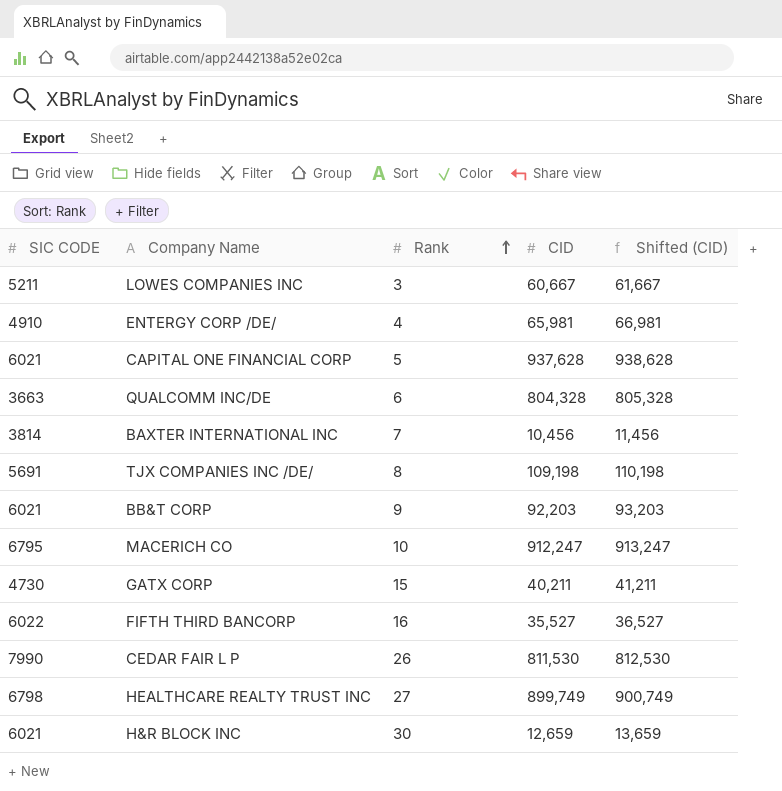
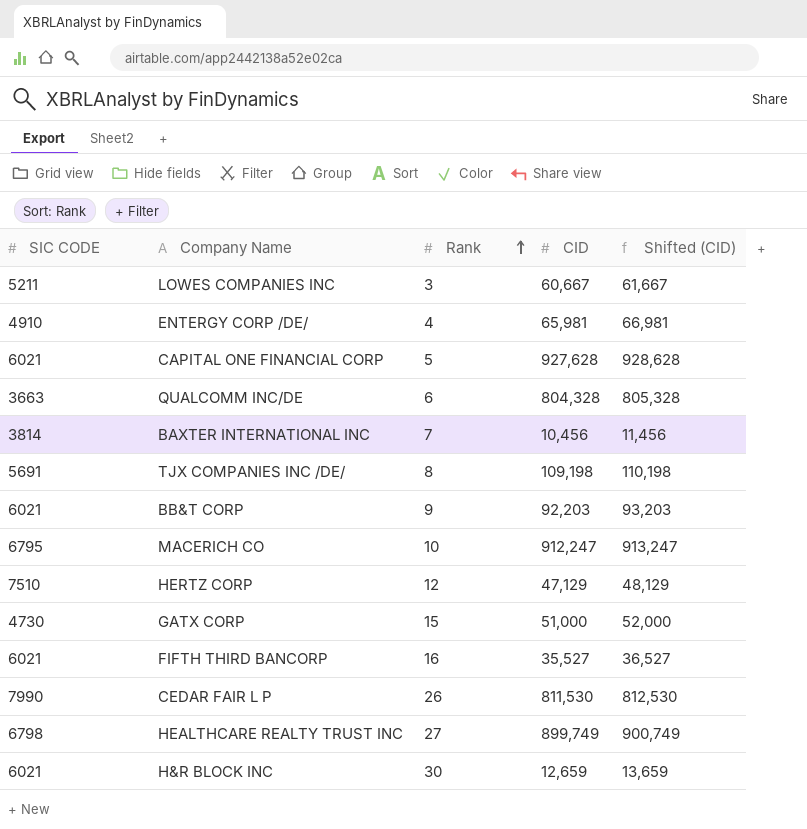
CAPITAL ONE FINANCIAL CORP | CID: 937,628 -> 927,628
CAPITAL ONE FINANCIAL CORP | Shifted (CID): 938,628 -> 928,628
row HERTZ CORP: none -> 7510 | 12 | 47,129 | 48,129
GATX CORP | CID: 40,211 -> 51,000
GATX CORP | Shifted (CID): 41,211 -> 52,000
FIFTH THIRD BANCORP | SIC CODE: 6022 -> 6021

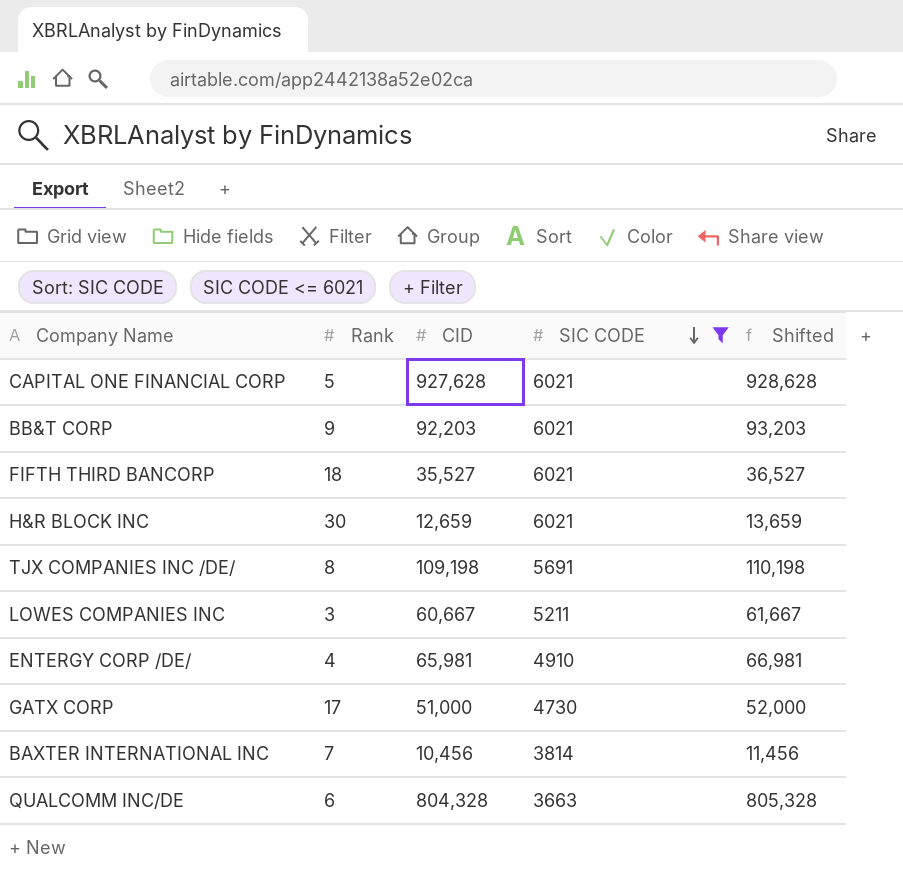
filter: none -> SIC CODE <= 6021
row order: Rank ascending -> SIC CODE descending
column SIC CODE | position: 1 -> 4
column name: Shifted (CID) -> Shifted
FIFTH THIRD BANCORP | Rank: 16 -> 18
GATX CORP | Rank: 15 -> 17

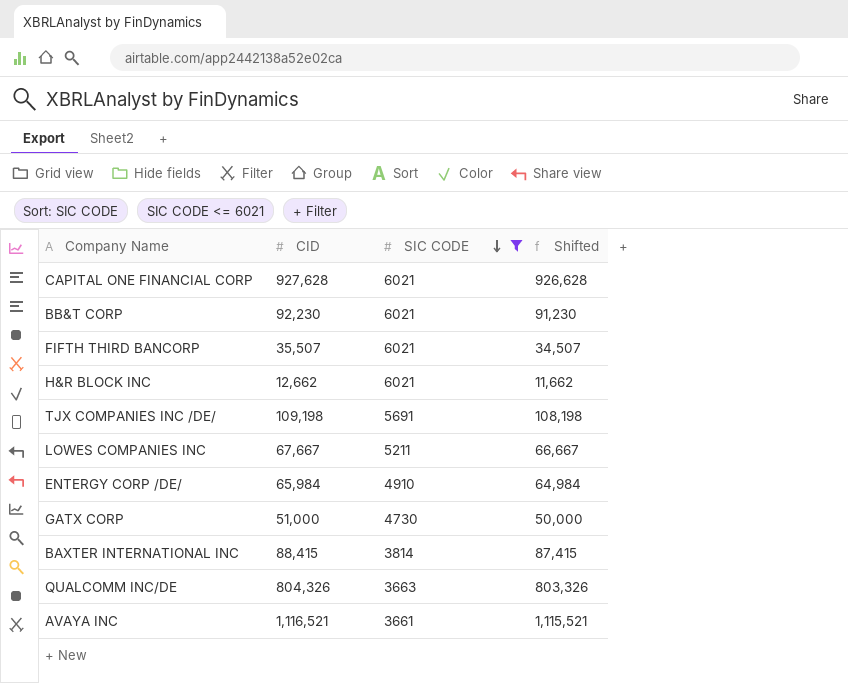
column Rank | position: 2 -> none
column Shifted | formula: [CID] + 1000 -> [CID] - 1000
BB&T CORP | CID: 92,203 -> 92,230
FIFTH THIRD BANCORP | CID: 35,527 -> 35,507
H&R BLOCK INC | CID: 12,659 -> 12,662
LOWES COMPANIES INC | CID: 60,667 -> 67,667
ENTERGY CORP /DE/ | CID: 65,981 -> 65,984
BAXTER INTERNATIONAL INC | CID: 10,456 -> 88,415
QUALCOMM INC/DE | CID: 804,328 -> 804,326
row AVAYA INC: none -> 1,116,521 | 3661 | 1,115,521

